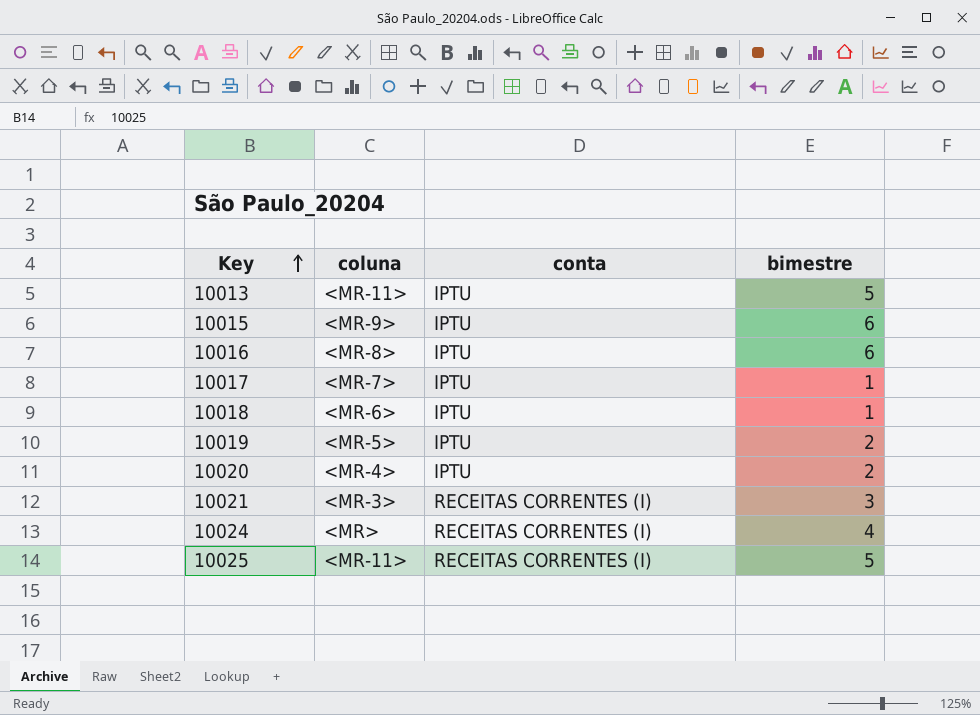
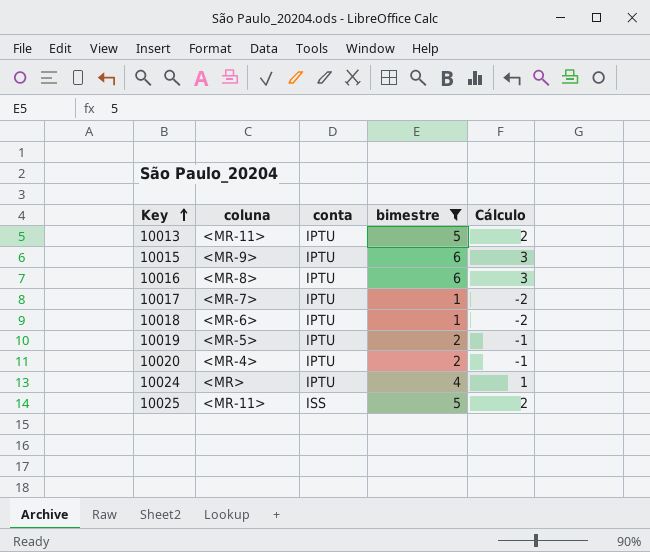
filter: none -> bimestre != 3
column Cálculo | formula: none -> [bimestre] - 3
10024 | conta: RECEITAS CORRENTES (I) -> IPTU
10025 | conta: RECEITAS CORRENTES (I) -> ISS

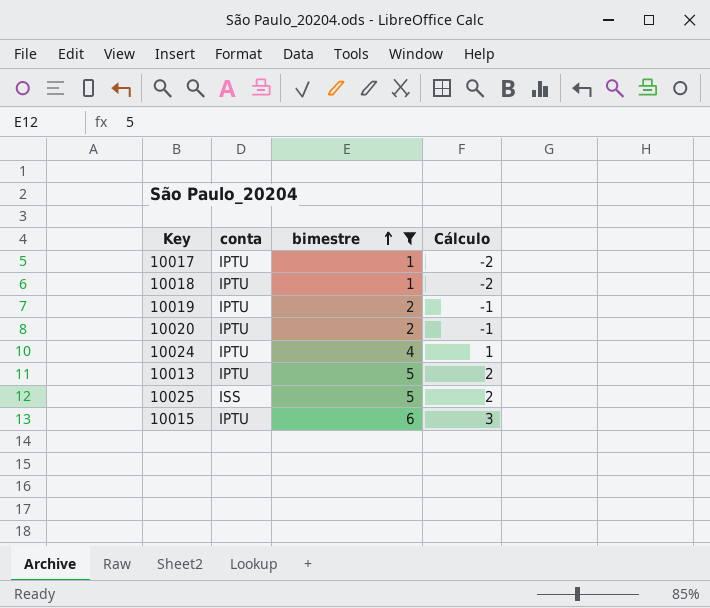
row order: Key ascending -> bimestre ascending
column coluna | position: 2 -> none
row 10016: <MR-8> | IPTU | 6 | 3 -> none

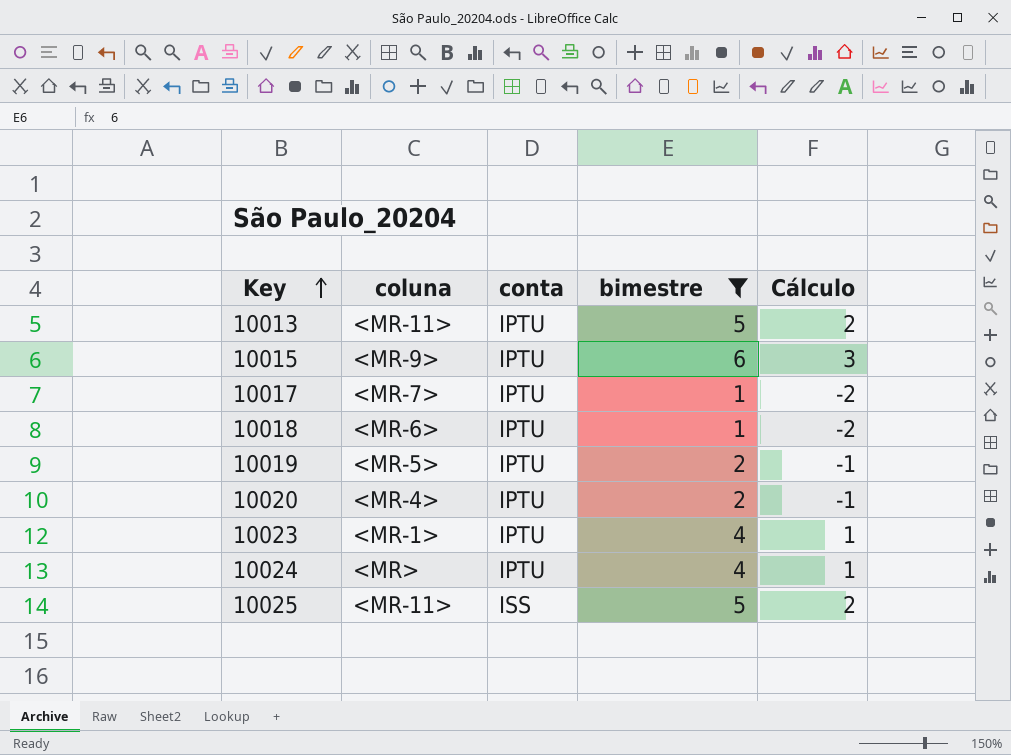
row order: bimestre ascending -> Key ascending
column coluna | position: none -> 2
row 10023: none -> <MR-1> | IPTU | 4 | 1

